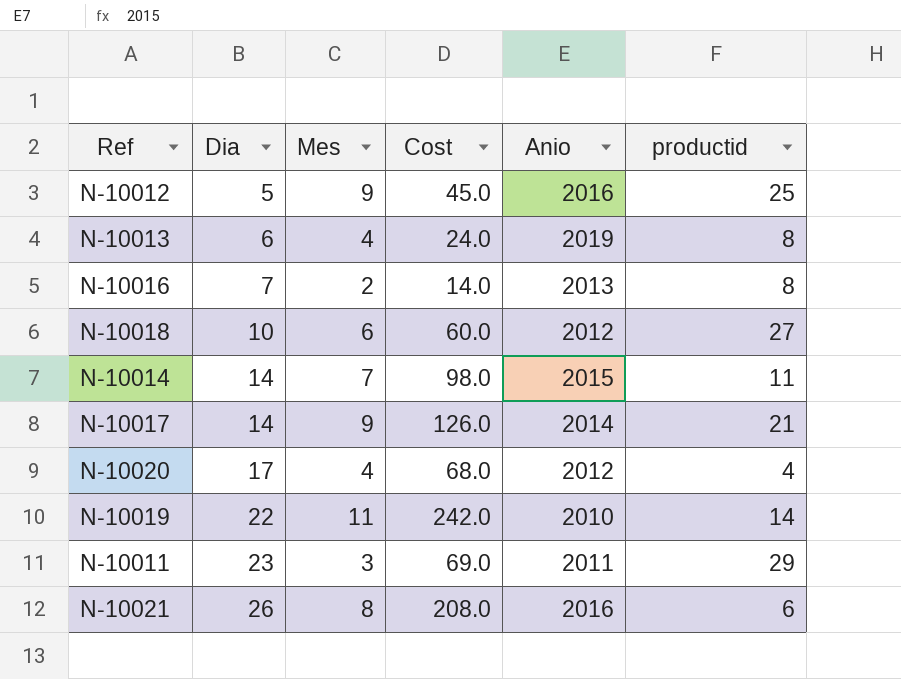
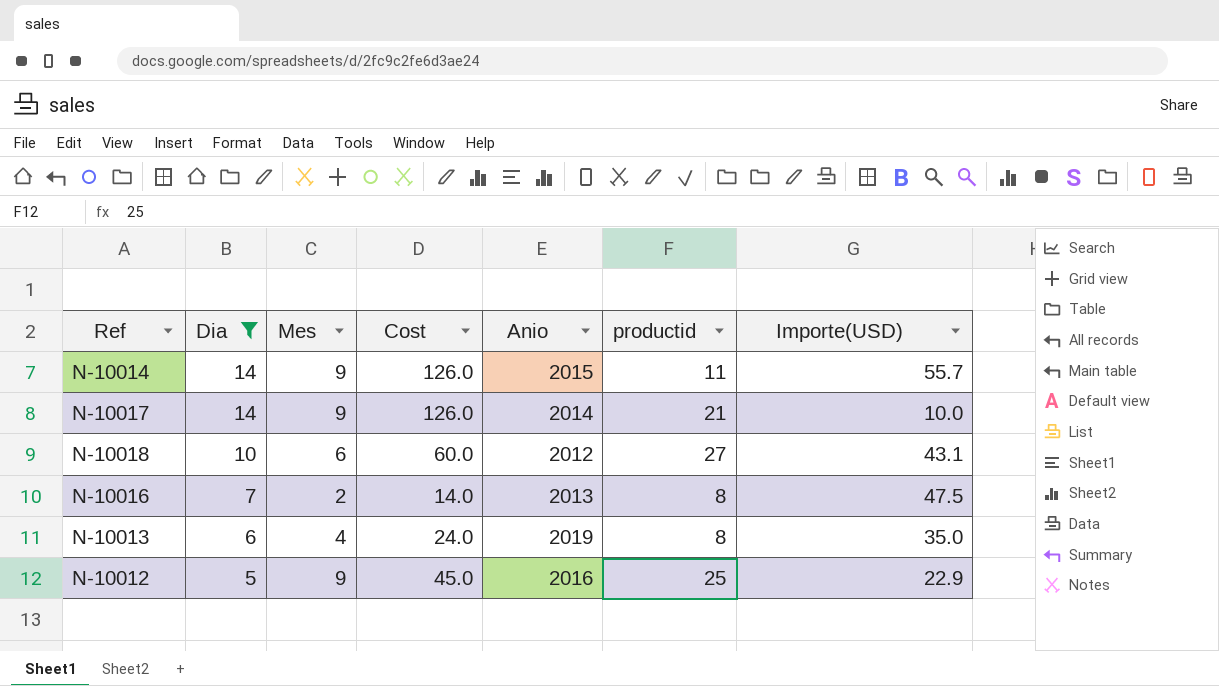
filter: none -> Dia <= 14
row order: Dia ascending -> Dia descending
column Importe(USD) | position: none -> 7
N-10014 | Mes: 7 -> 9
N-10014 | Cost: 98.0 -> 126.0

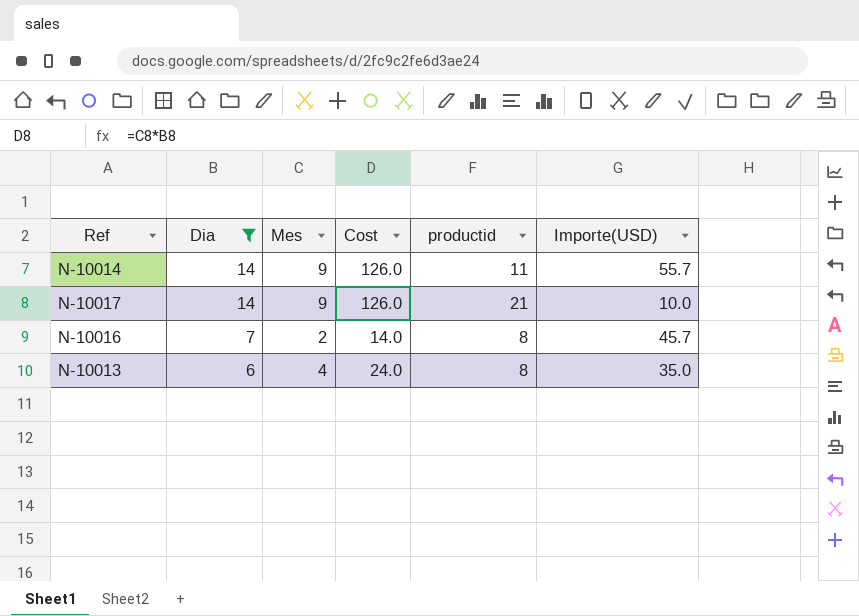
column Anio | position: 5 -> none
row N-10018: 10 | 6 | 60.0 | 2012 | 27 | 43.1 -> none
row N-10012: 5 | 9 | 45.0 | 2016 | 25 | 22.9 -> none
N-10016 | Importe(USD): 47.5 -> 45.7

